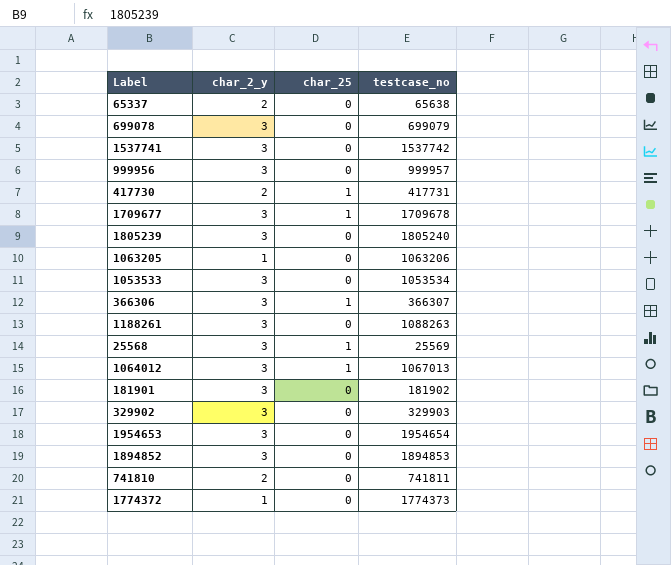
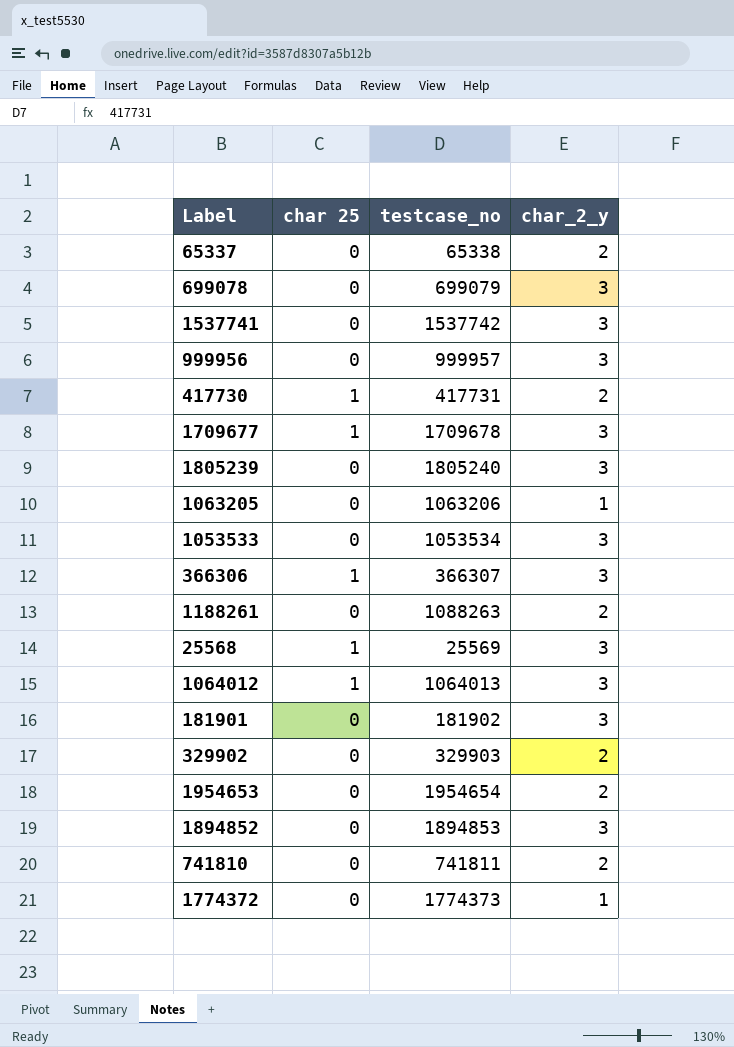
column name: char_25 -> char 25
column char_2_y | position: 2 -> 4
65337 | testcase_no: 65638 -> 65338
1188261 | char_2_y: 3 -> 2
1064012 | testcase_no: 1067013 -> 1064013
329902 | char_2_y: 3 -> 2
1954653 | char_2_y: 3 -> 2

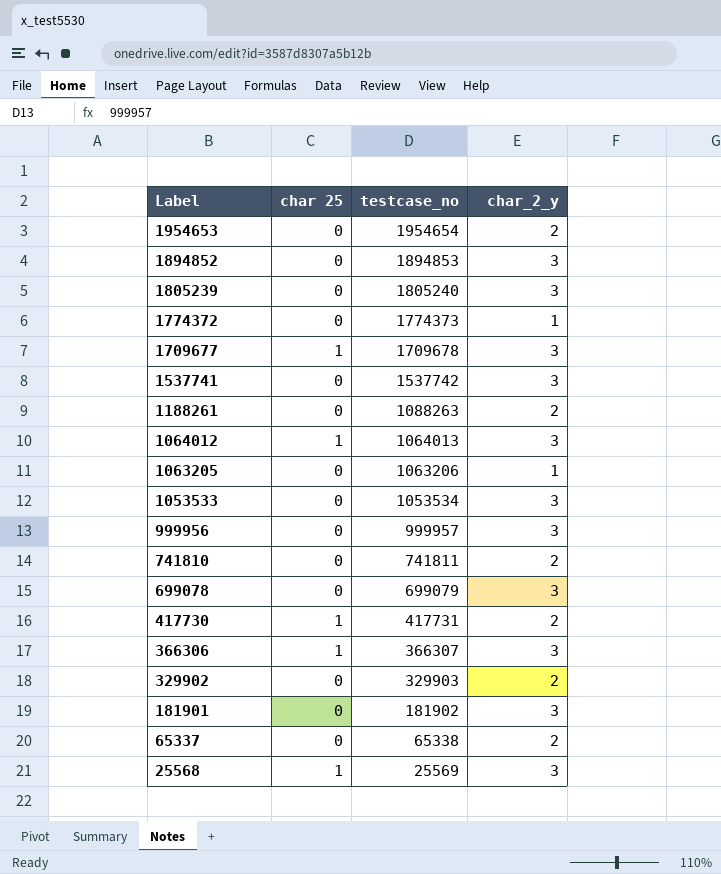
row order: none -> Label descending

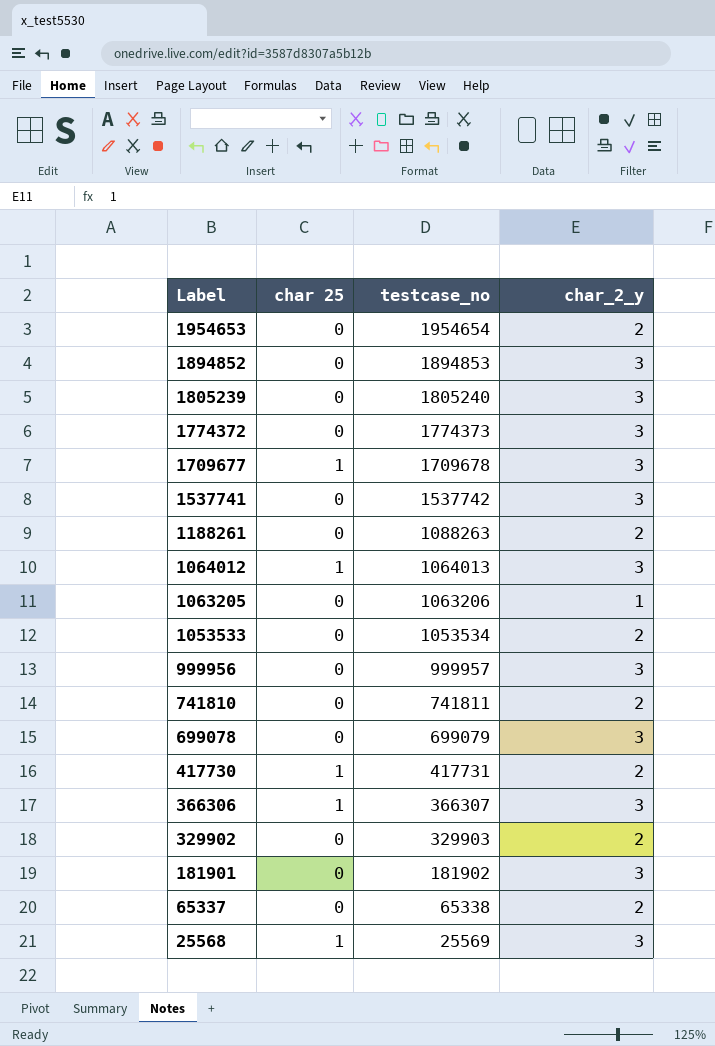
1774372 | char_2_y: 1 -> 3
1053533 | char_2_y: 3 -> 2

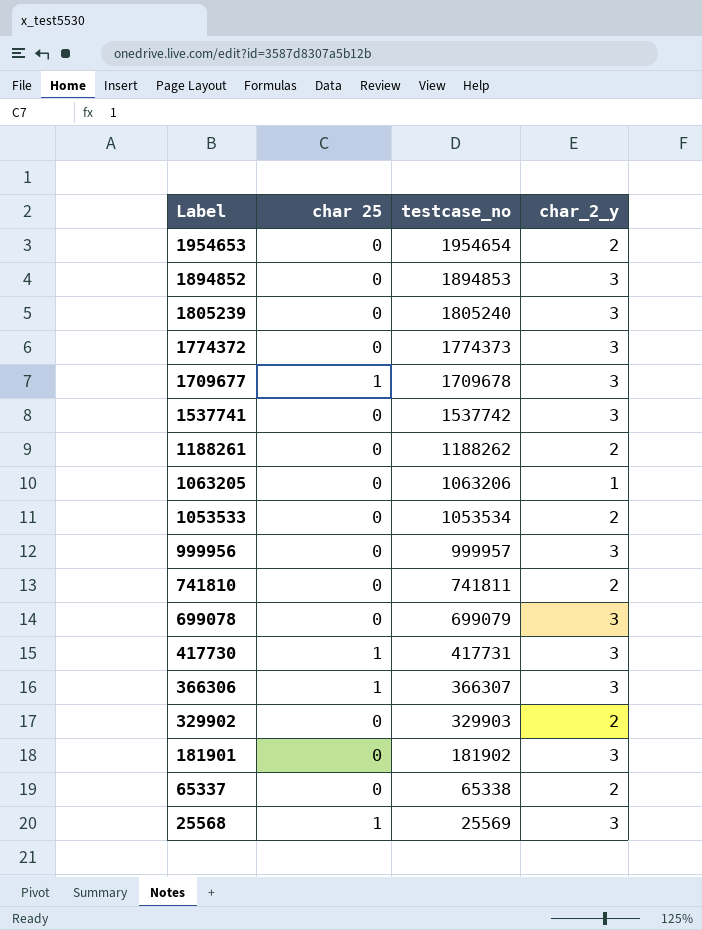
row 1064012: 1 | 1064013 | 3 -> none
1188261 | testcase_no: 1088263 -> 1188262
417730 | char_2_y: 2 -> 3

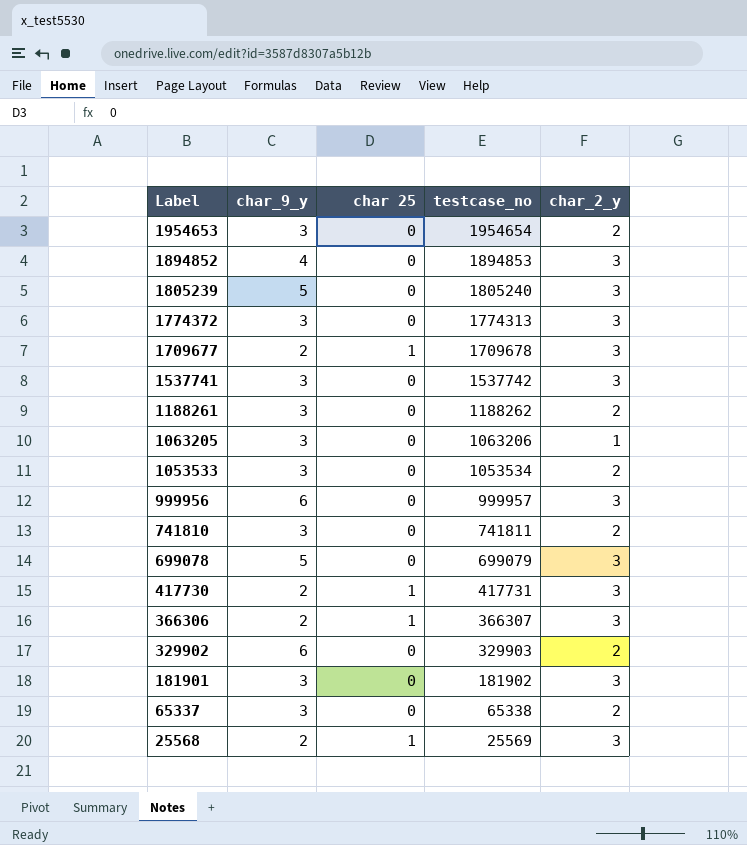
column char_9_y | position: none -> 2
1774372 | testcase_no: 1774373 -> 1774313

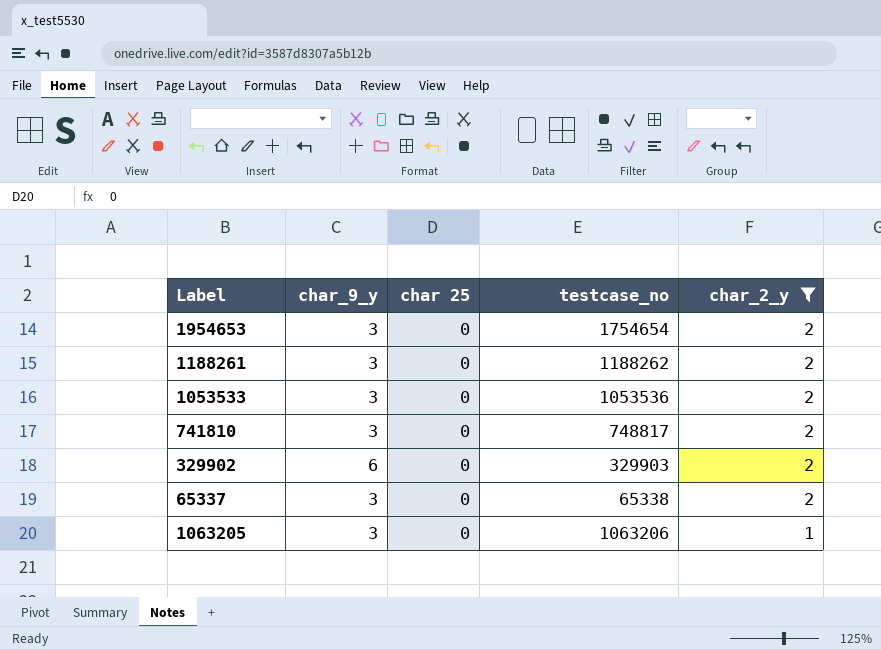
filter: none -> char_2_y != 3
row order: Label descending -> char_2_y descending
1954653 | testcase_no: 1954654 -> 1754654
1053533 | testcase_no: 1053534 -> 1053536
741810 | testcase_no: 741811 -> 748817

